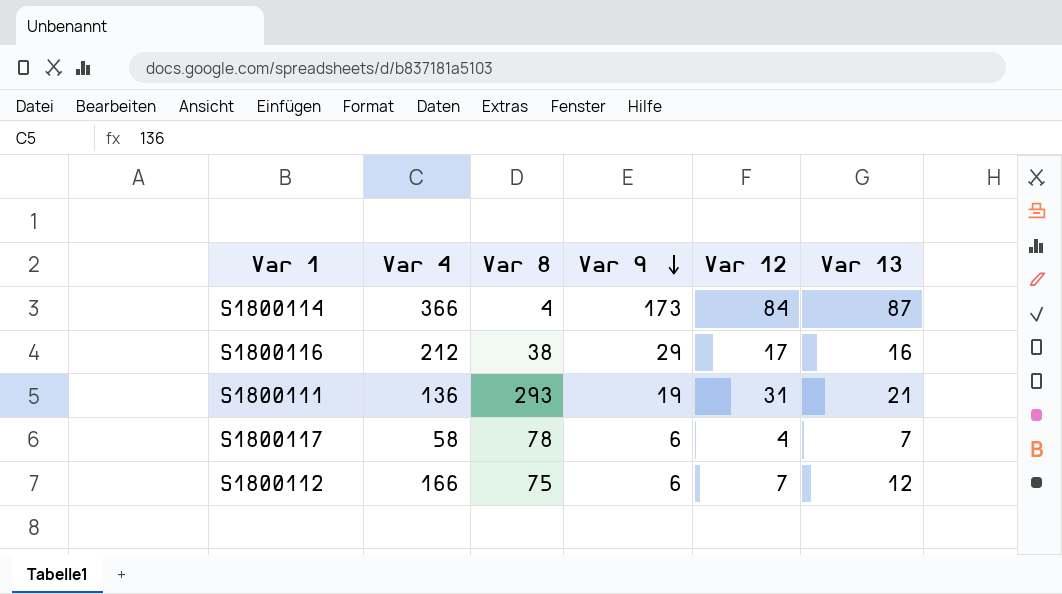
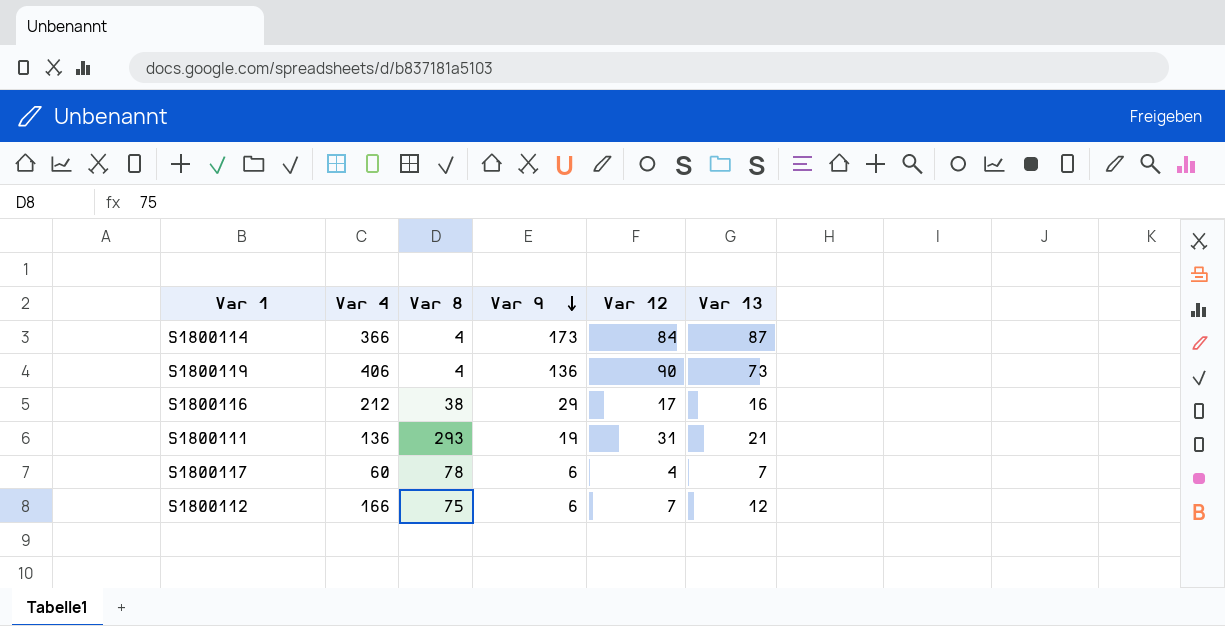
row S1800119: none -> 406 | 4 | 136 | 90 | 73
S1800117 | Var 4: 58 -> 60

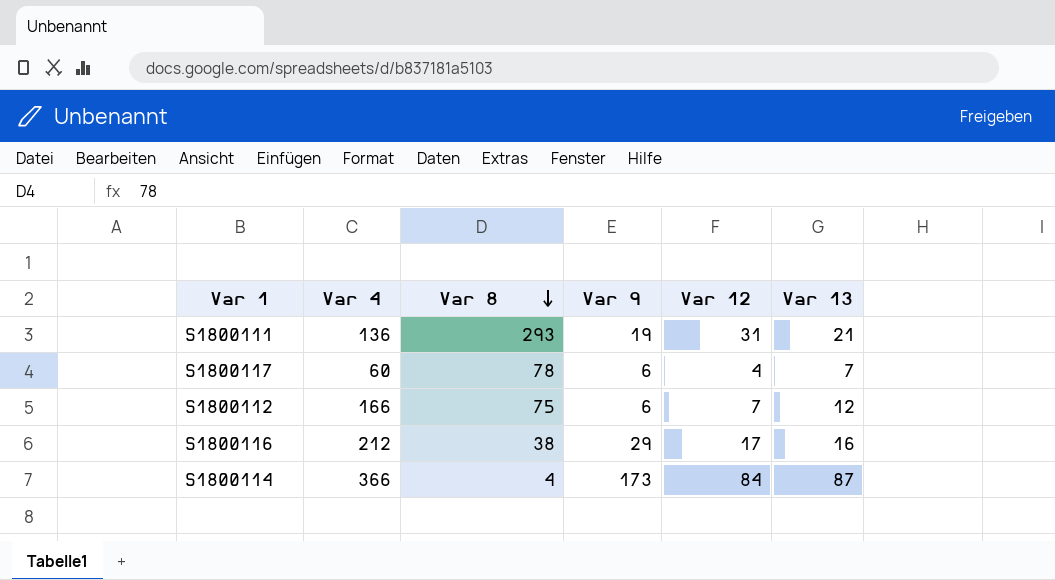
row order: Var 9 descending -> Var 8 descending
row S1800119: 406 | 4 | 136 | 90 | 73 -> none

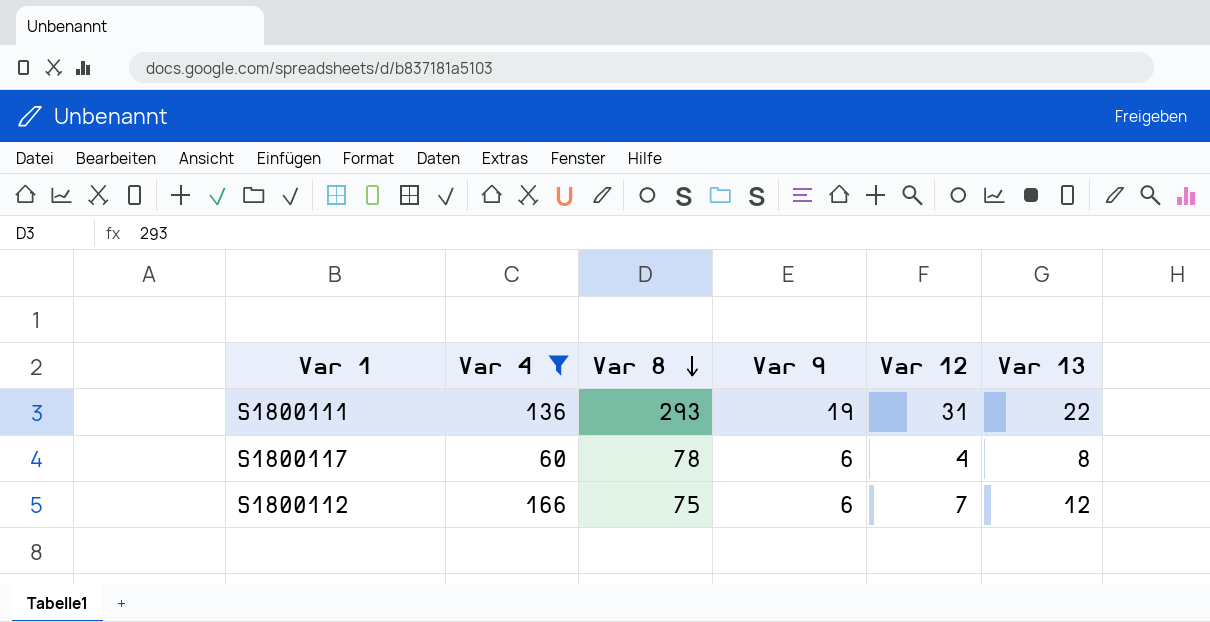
filter: none -> Var 4 <= 166
S1800111 | Var 13: 21 -> 22
S1800117 | Var 13: 7 -> 8

